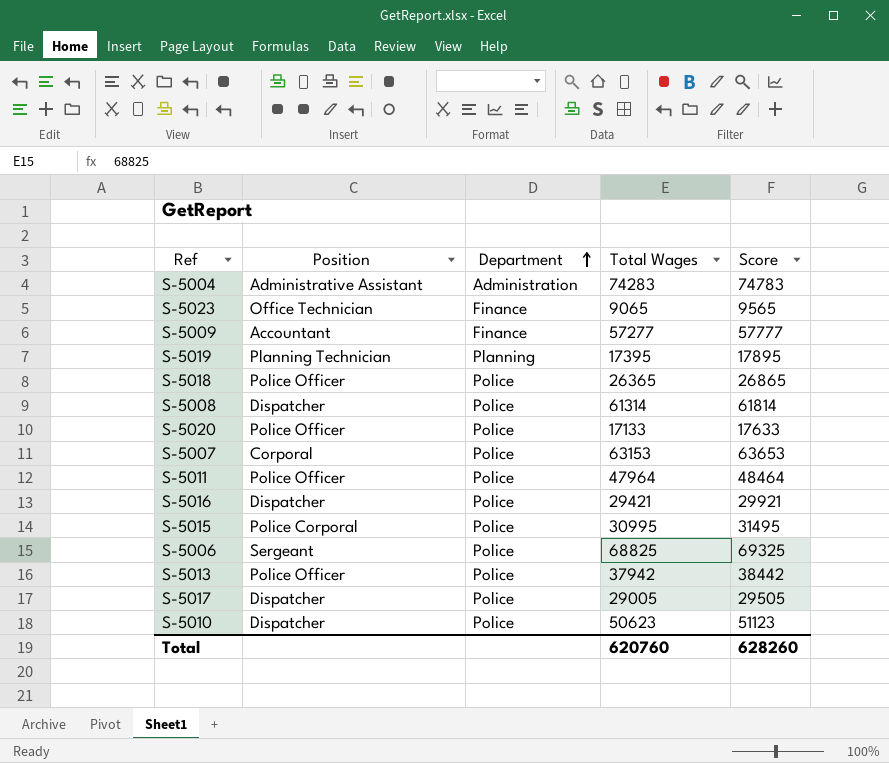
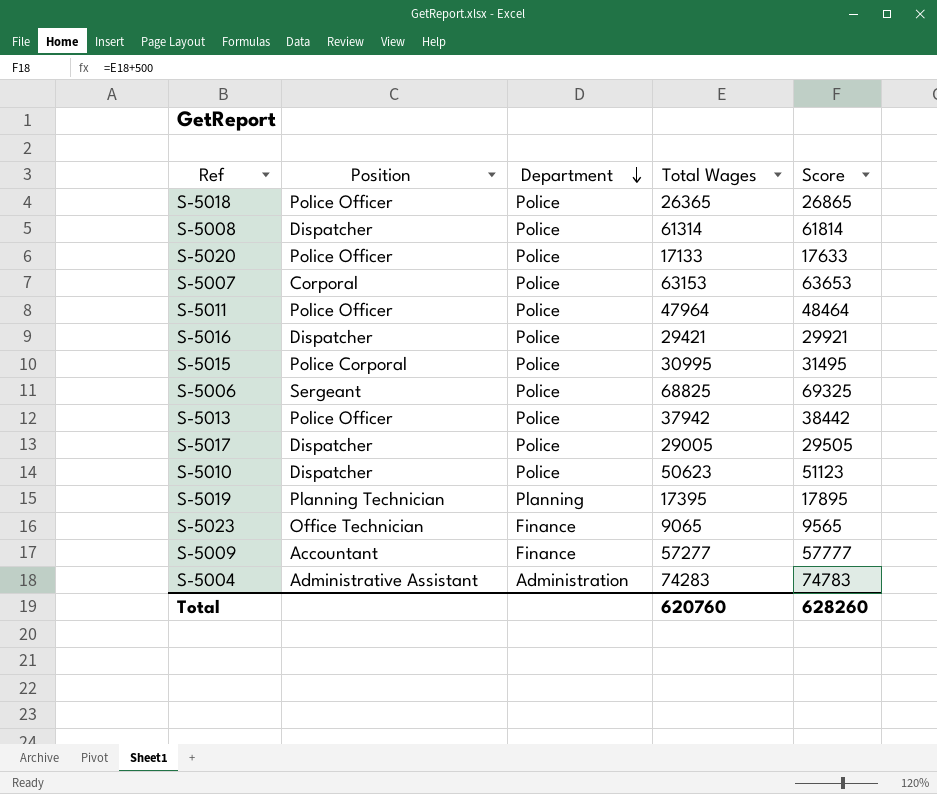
row order: Department ascending -> Department descending

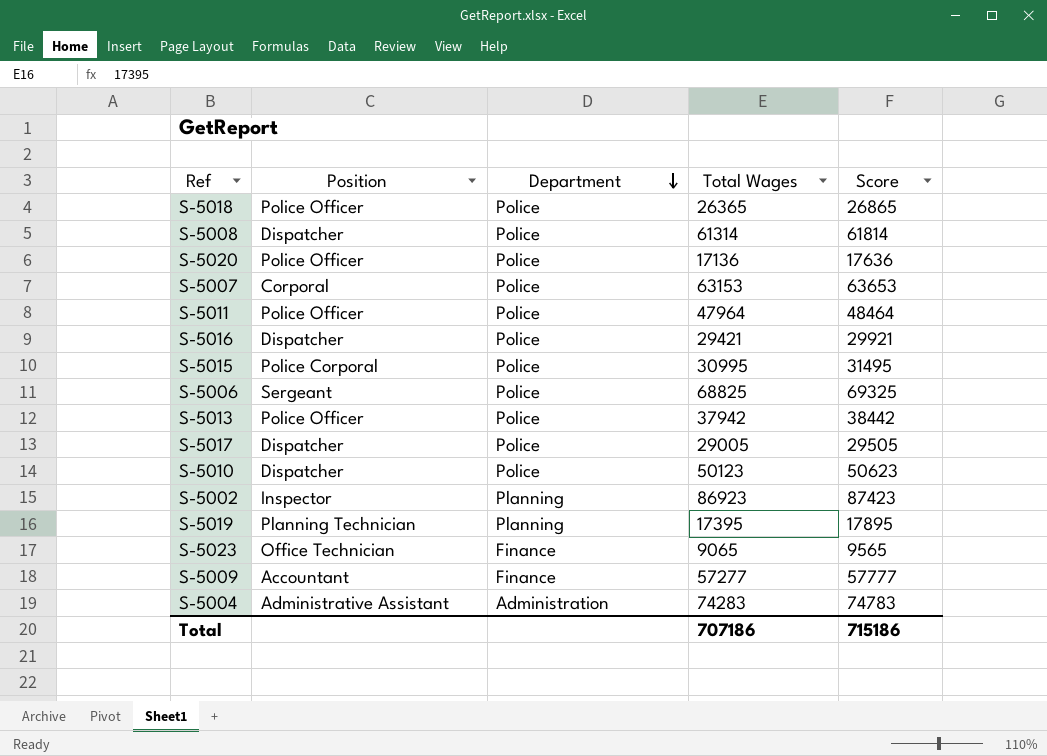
S-5020 | Total Wages: 17133 -> 17136
S-5020 | Score: 17633 -> 17636
S-5010 | Total Wages: 50623 -> 50123
S-5010 | Score: 51123 -> 50623
row S-5002: none -> Inspector | Planning | 86923 | 87423
Total | Total Wages: 620760 -> 707186
Total | Score: 628260 -> 715186

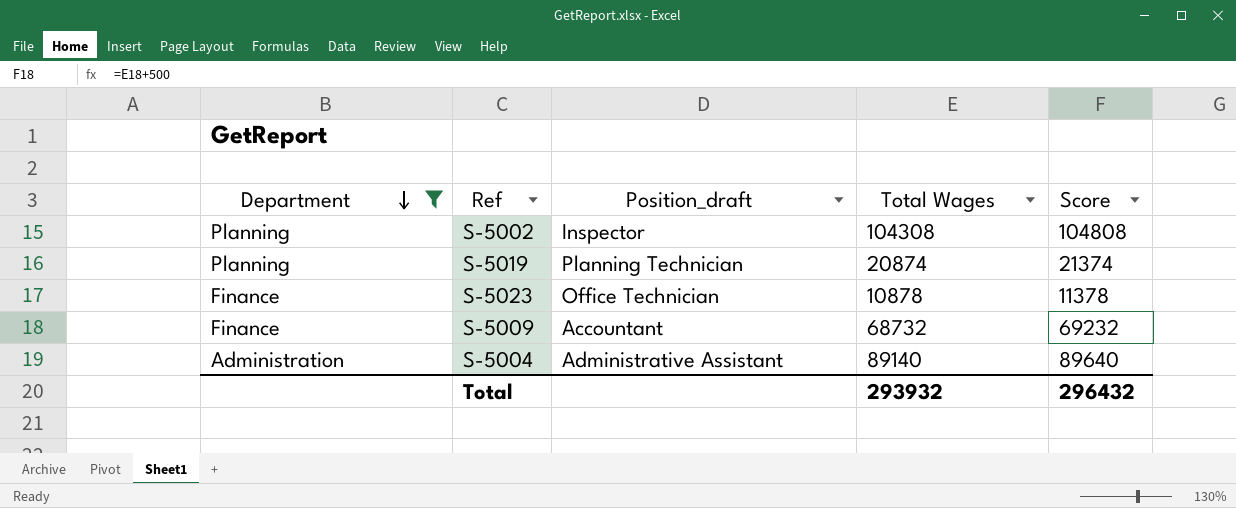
filter: none -> Department != Police
column Department | position: 3 -> 1
column name: Position -> Position_draft
S-5002 | Total Wages: 86923 -> 104308
S-5002 | Score: 87423 -> 104808
S-5019 | Total Wages: 17395 -> 20874
S-5019 | Score: 17895 -> 21374
S-5023 | Total Wages: 9065 -> 10878
S-5023 | Score: 9565 -> 11378
S-5009 | Total Wages: 57277 -> 68732
S-5009 | Score: 57777 -> 69232
S-5004 | Total Wages: 74283 -> 89140
S-5004 | Score: 74783 -> 89640
Total | Total Wages: 707186 -> 293932
Total | Score: 715186 -> 296432

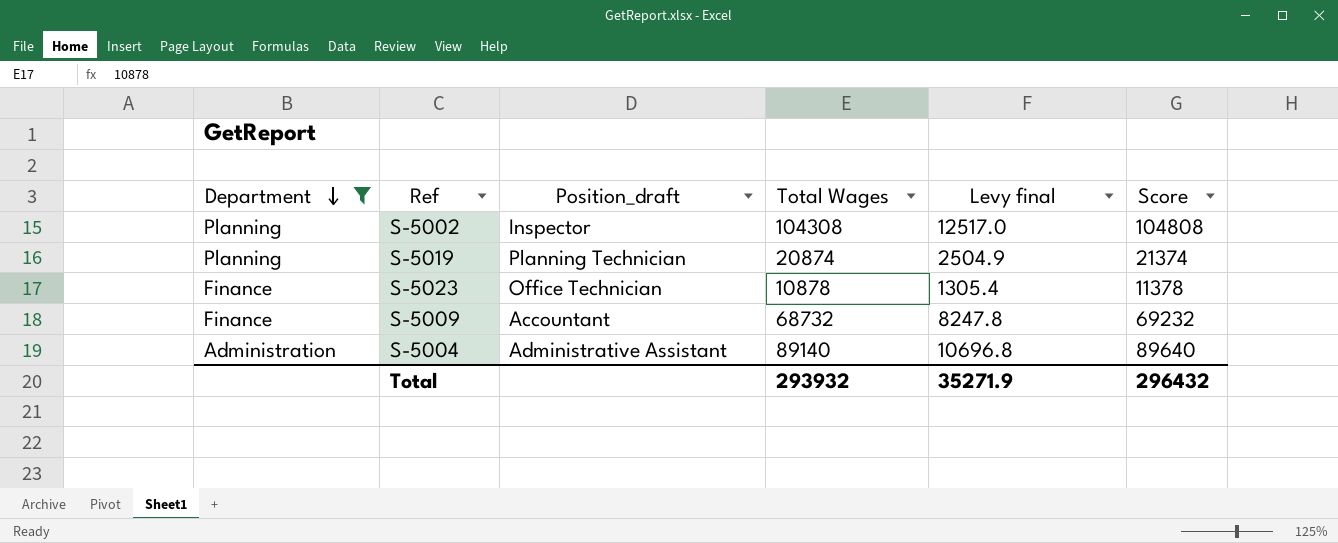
column Levy final | formula: none -> [Total Wages] * 0.12

